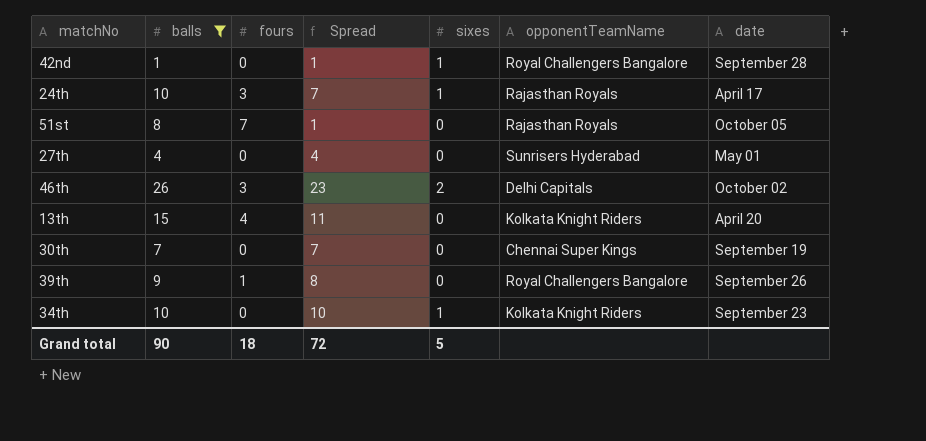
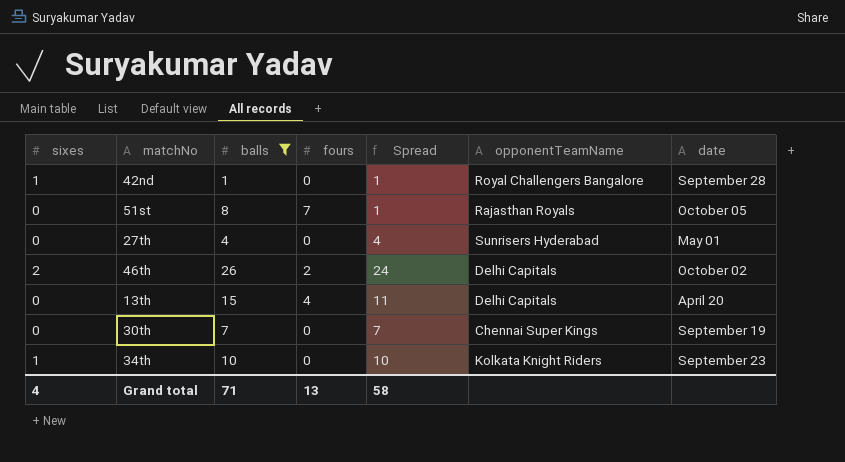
column sixes | position: 5 -> 1
row 24th: 10 | 3 | 7 | 1 | Rajasthan Royals | April 17 -> none
row 39th: 9 | 1 | 8 | 0 | Royal Challengers Bangalore | September 26 -> none
46th | fours: 3 -> 2
46th | Spread: 23 -> 24
13th | opponentTeamName: Kolkata Knight Riders -> Delhi Capitals
Grand total | sixes: 5 -> 4
Grand total | balls: 90 -> 71
Grand total | fours: 18 -> 13
Grand total | Spread: 72 -> 58

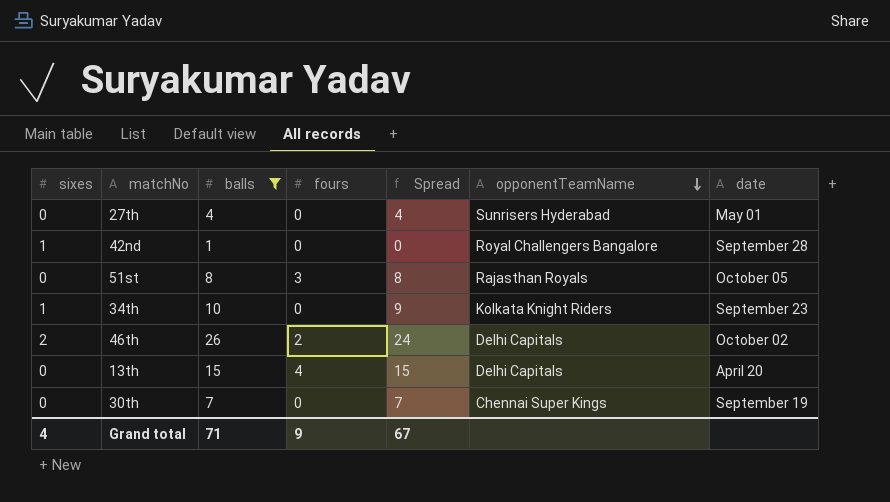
row order: none -> opponentTeamName descending
column Spread | formula: [balls] - [fours] -> [balls] - [sixes]
51st | fours: 7 -> 3
Grand total | fours: 13 -> 9
Grand total | Spread: 58 -> 67

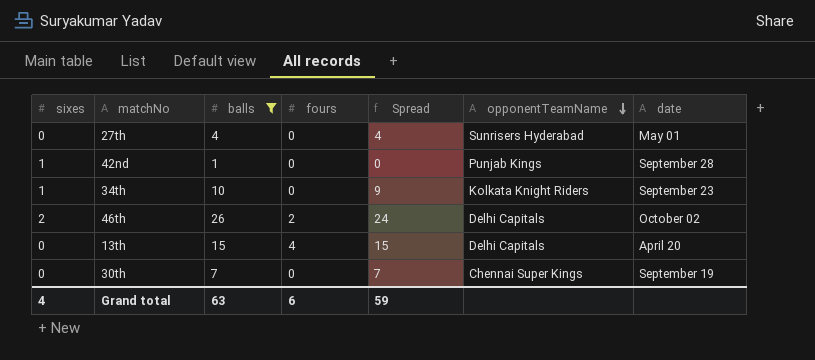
row 51st: 0 | 8 | 3 | 8 | Rajasthan Royals | October 05 -> none
42nd | opponentTeamName: Royal Challengers Bangalore -> Punjab Kings
Grand total | balls: 71 -> 63
Grand total | fours: 9 -> 6
Grand total | Spread: 67 -> 59

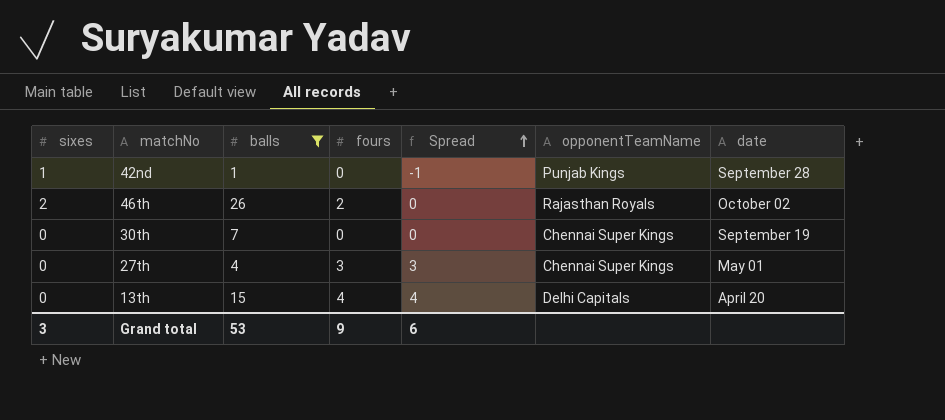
row order: opponentTeamName descending -> Spread ascending
column Spread | formula: [balls] - [sixes] -> [fours] - [sixes]
row 34th: 1 | 10 | 0 | 9 | Kolkata Knight Riders | September 23 -> none
46th | opponentTeamName: Delhi Capitals -> Rajasthan Royals
27th | fours: 0 -> 3
27th | opponentTeamName: Sunrisers Hyderabad -> Chennai Super Kings
Grand total | sixes: 4 -> 3
Grand total | balls: 63 -> 53
Grand total | fours: 6 -> 9
Grand total | Spread: 59 -> 6

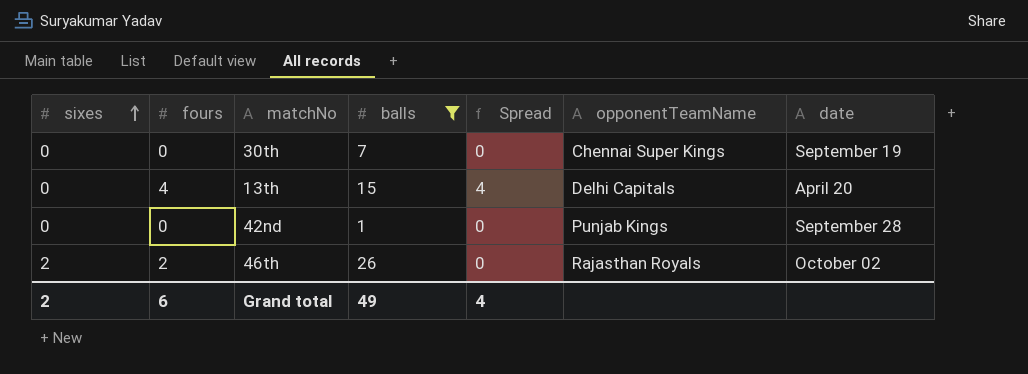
row order: Spread ascending -> sixes ascending
column fours | position: 4 -> 2
row 27th: 0 | 4 | 3 | 3 | Chennai Super Kings | May 01 -> none
42nd | sixes: 1 -> 0
42nd | Spread: -1 -> 0
Grand total | sixes: 3 -> 2
Grand total | fours: 9 -> 6
Grand total | balls: 53 -> 49
Grand total | Spread: 6 -> 4

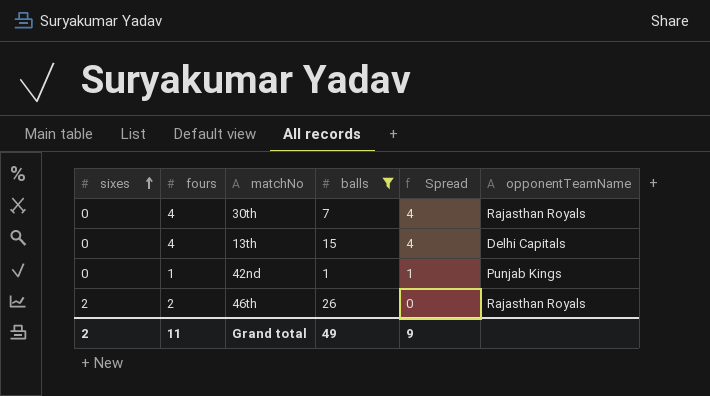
column date | position: 7 -> none
30th | fours: 0 -> 4
30th | Spread: 0 -> 4
30th | opponentTeamName: Chennai Super Kings -> Rajasthan Royals
42nd | fours: 0 -> 1
42nd | Spread: 0 -> 1
Grand total | fours: 6 -> 11
Grand total | Spread: 4 -> 9

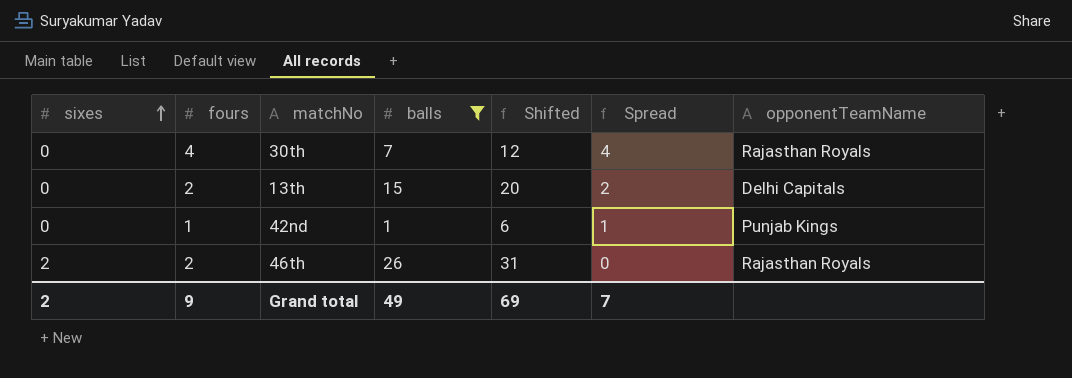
column Shifted | formula: none -> [balls] + 5
13th | fours: 4 -> 2
13th | Spread: 4 -> 2
Grand total | fours: 11 -> 9
Grand total | Spread: 9 -> 7

